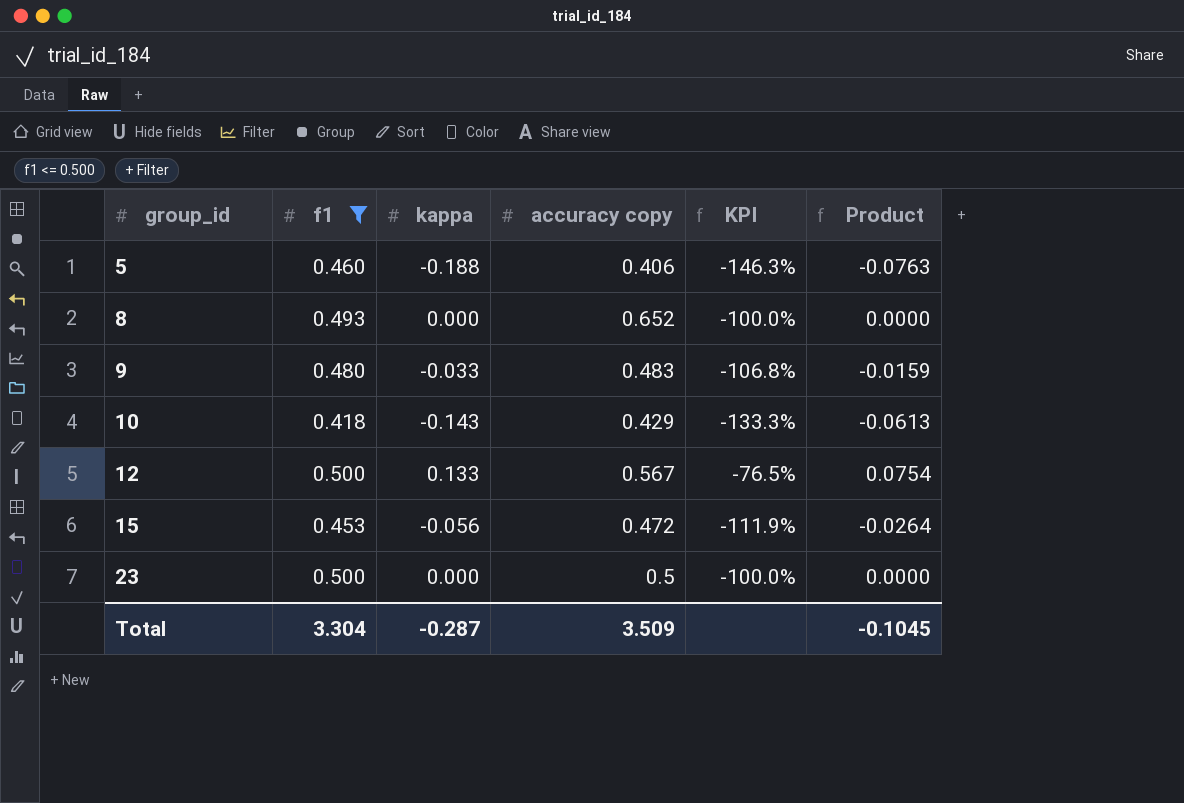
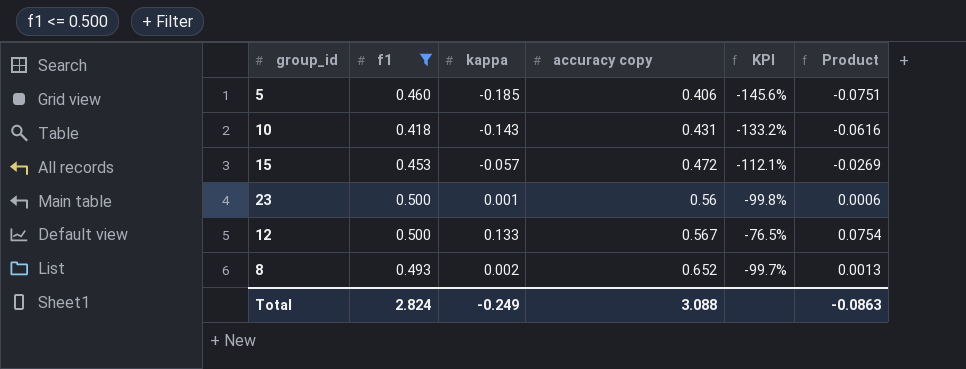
row order: group_id ascending -> accuracy copy ascending
row 9: 0.480 | -0.033 | 0.483 | -106.8% | -0.0159 -> none
5 | kappa: -0.188 -> -0.185
5 | KPI: -146.3% -> -145.6%
5 | Product: -0.0763 -> -0.0751
10 | accuracy copy: 0.429 -> 0.431
10 | KPI: -133.3% -> -133.2%
10 | Product: -0.0613 -> -0.0616
15 | kappa: -0.056 -> -0.057
15 | KPI: -111.9% -> -112.1%
15 | Product: -0.0264 -> -0.0269
23 | kappa: 0.000 -> 0.001
23 | accuracy copy: 0.5 -> 0.56
23 | KPI: -100.0% -> -99.8%
23 | Product: 0.0000 -> 0.0006
8 | kappa: 0.000 -> 0.002
8 | KPI: -100.0% -> -99.7%
8 | Product: 0.0000 -> 0.0013
Total | f1: 3.304 -> 2.824
Total | kappa: -0.287 -> -0.249
Total | accuracy copy: 3.509 -> 3.088
Total | Product: -0.1045 -> -0.0863

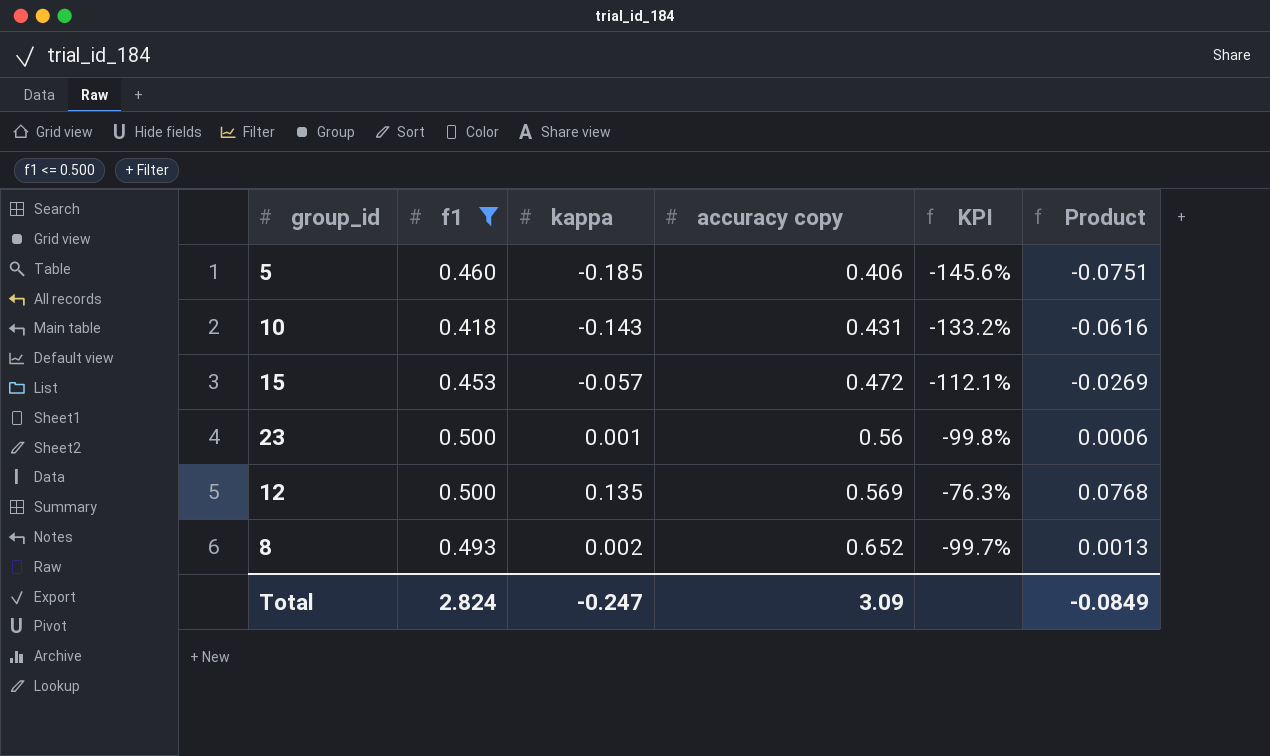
12 | kappa: 0.133 -> 0.135
12 | accuracy copy: 0.567 -> 0.569
12 | KPI: -76.5% -> -76.3%
12 | Product: 0.0754 -> 0.0768
Total | kappa: -0.249 -> -0.247
Total | accuracy copy: 3.088 -> 3.09
Total | Product: -0.0863 -> -0.0849

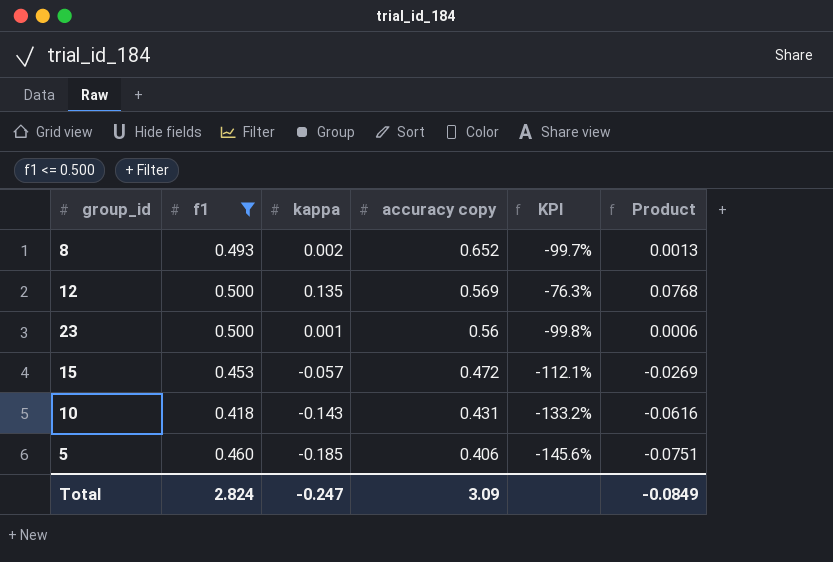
row order: accuracy copy ascending -> accuracy copy descending

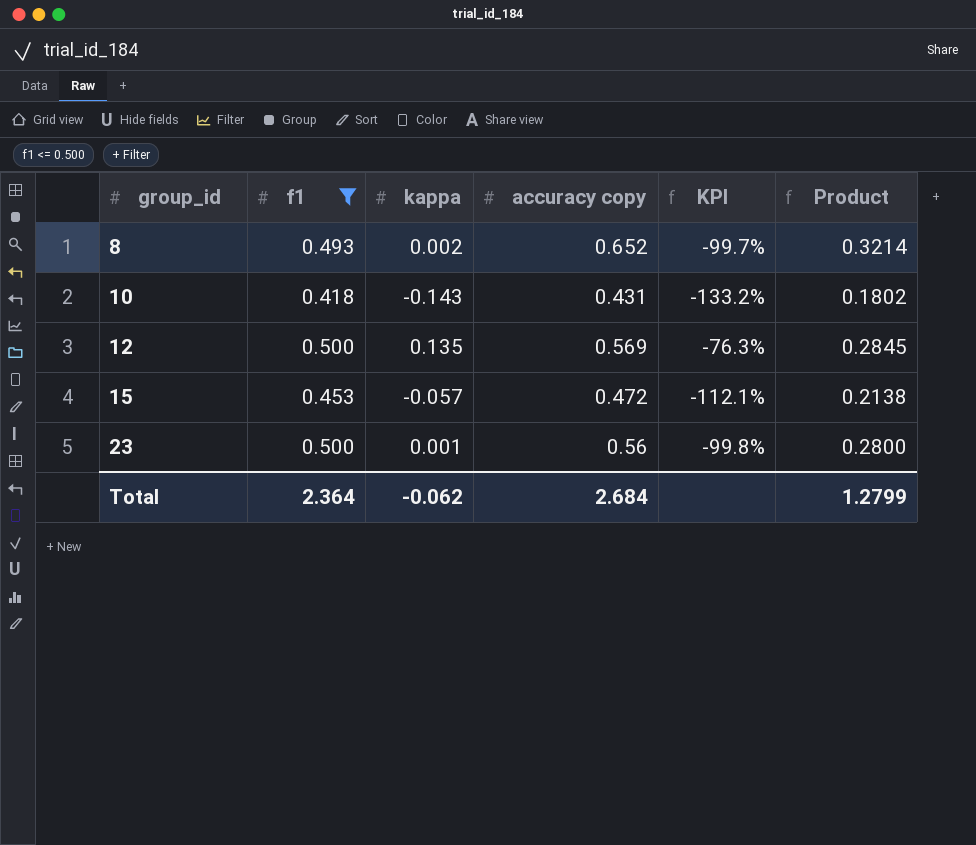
row order: accuracy copy descending -> group_id ascending
column Product | formula: [kappa] * [accuracy copy] -> [f1] * [accuracy copy]
row 5: 0.460 | -0.185 | 0.406 | -145.6% | -0.0751 -> none
Total | f1: 2.824 -> 2.364
Total | kappa: -0.247 -> -0.062
Total | accuracy copy: 3.09 -> 2.684
Total | Product: -0.0849 -> 1.2799

